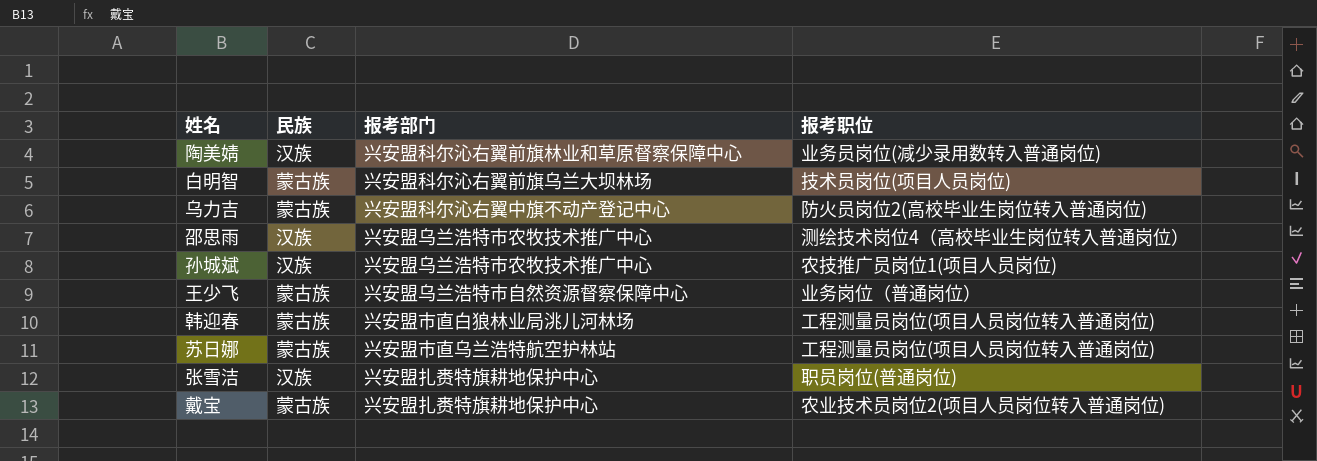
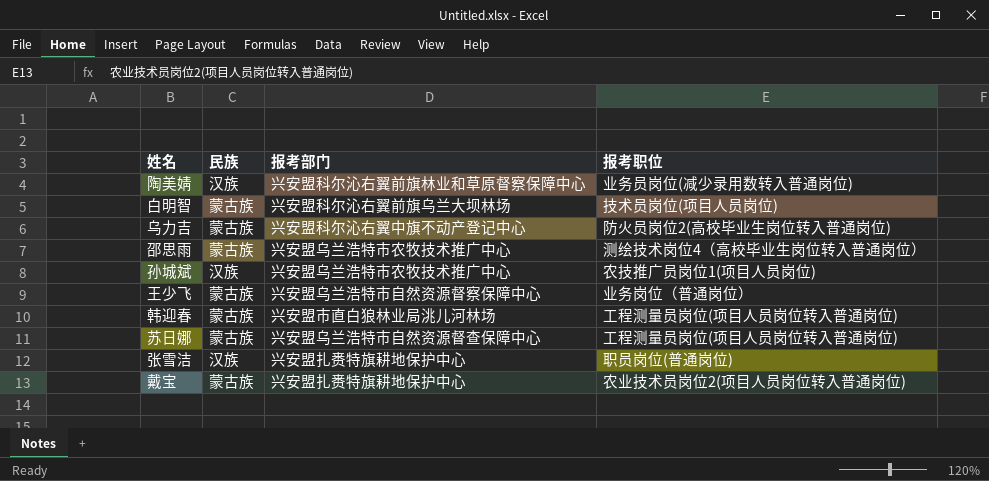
邵思雨 | 民族: 汉族 -> 蒙古族
苏日娜 | 报考部门: 兴安盟市直乌兰浩特航空护林站 -> 兴安盟乌兰浩特市自然资源督查保障中心

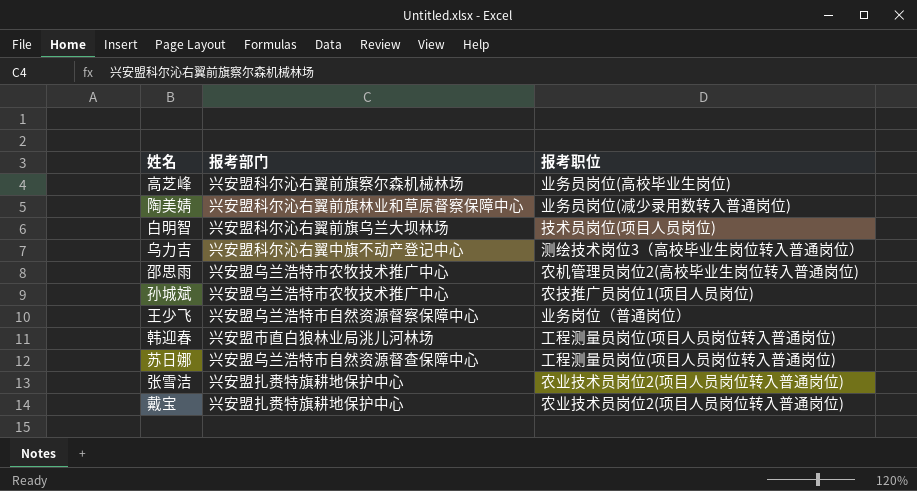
column 民族 | position: 2 -> none
row 高芝峰: none -> 兴安盟科尔沁右翼前旗察尔森机械林场 | 业务员岗位(高校毕业生岗位)
乌力吉 | 报考职位: 防火员岗位2(高校毕业生岗位转入普通岗位) -> 测绘技术岗位3（高校毕业生岗位转入普通岗位）
邵思雨 | 报考职位: 测绘技术岗位4（高校毕业生岗位转入普通岗位） -> 农机管理员岗位2(高校毕业生岗位转入普通岗位)
张雪洁 | 报考职位: 职员岗位(普通岗位) -> 农业技术员岗位2(项目人员岗位转入普通岗位)

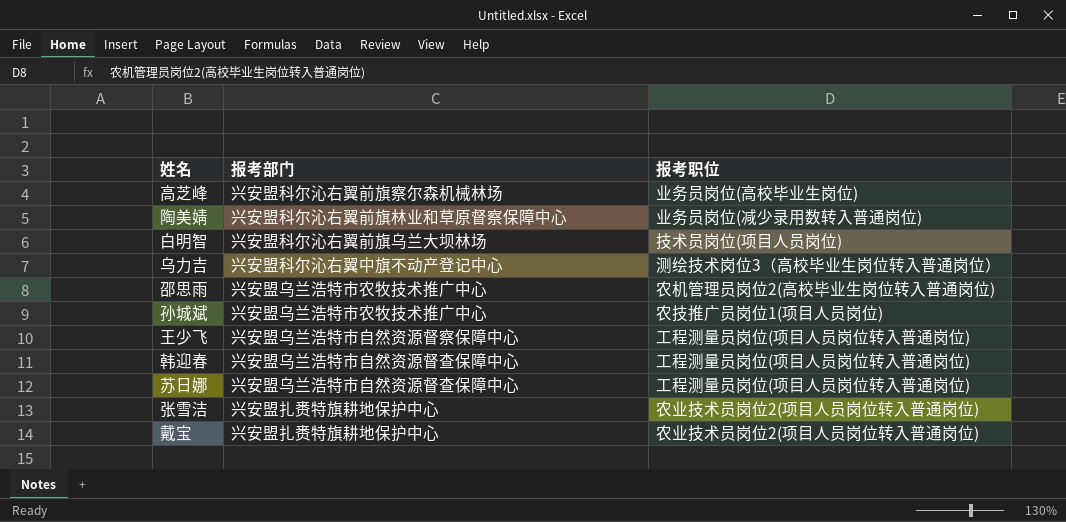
王少飞 | 报考职位: 业务岗位（普通岗位） -> 工程测量员岗位(项目人员岗位转入普通岗位)
韩迎春 | 报考部门: 兴安盟市直白狼林业局洮儿河林场 -> 兴安盟乌兰浩特市自然资源督查保障中心

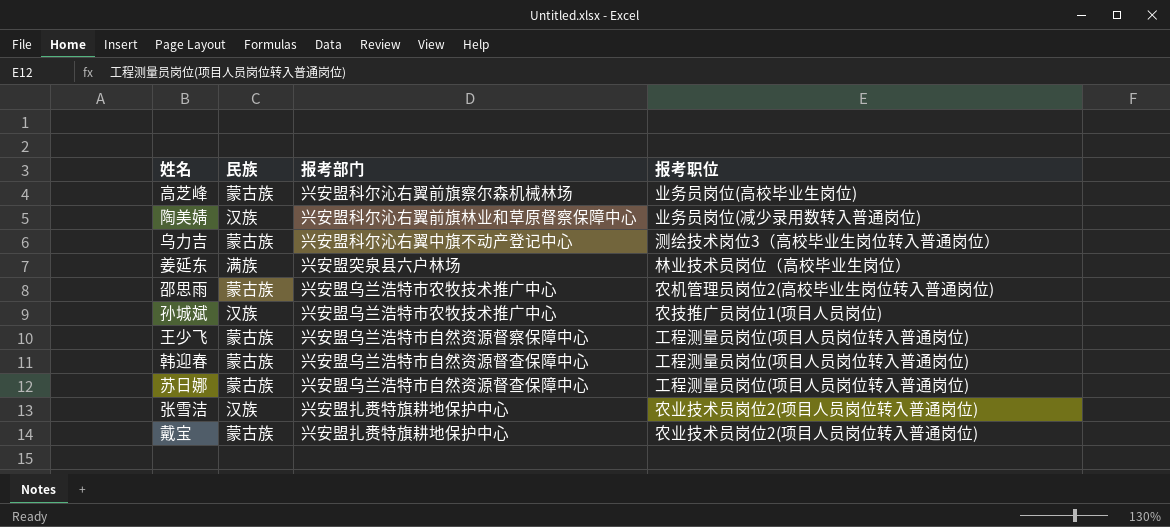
column 民族 | position: none -> 2
row 白明智: 兴安盟科尔沁右翼前旗乌兰大坝林场 | 技术员岗位(项目人员岗位) -> none
row 姜延东: none -> 满族 | 兴安盟突泉县六户林场 | 林业技术员岗位（高校毕业生岗位）

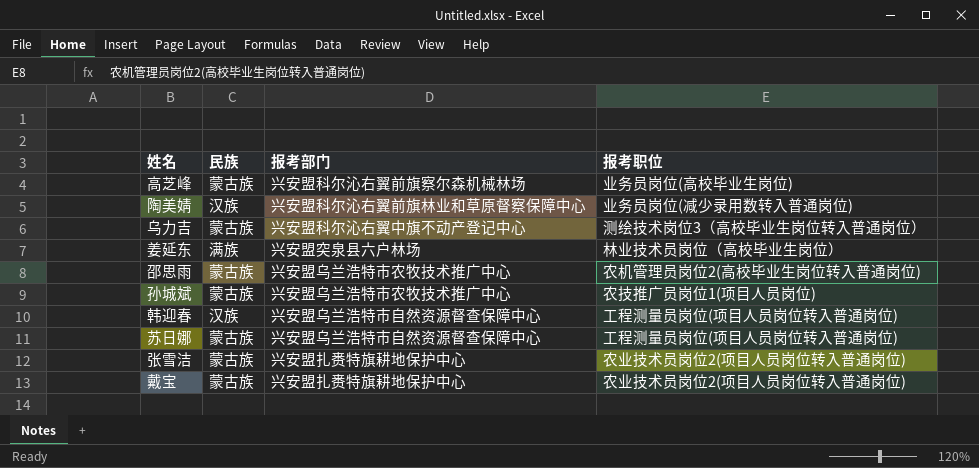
row 王少飞: 蒙古族 | 兴安盟乌兰浩特市自然资源督察保障中心 | 工程测量员岗位(项目人员岗位转入普通岗位) -> none
孙城斌 | 民族: 汉族 -> 蒙古族
韩迎春 | 民族: 蒙古族 -> 汉族
张雪洁 | 民族: 汉族 -> 蒙古族

